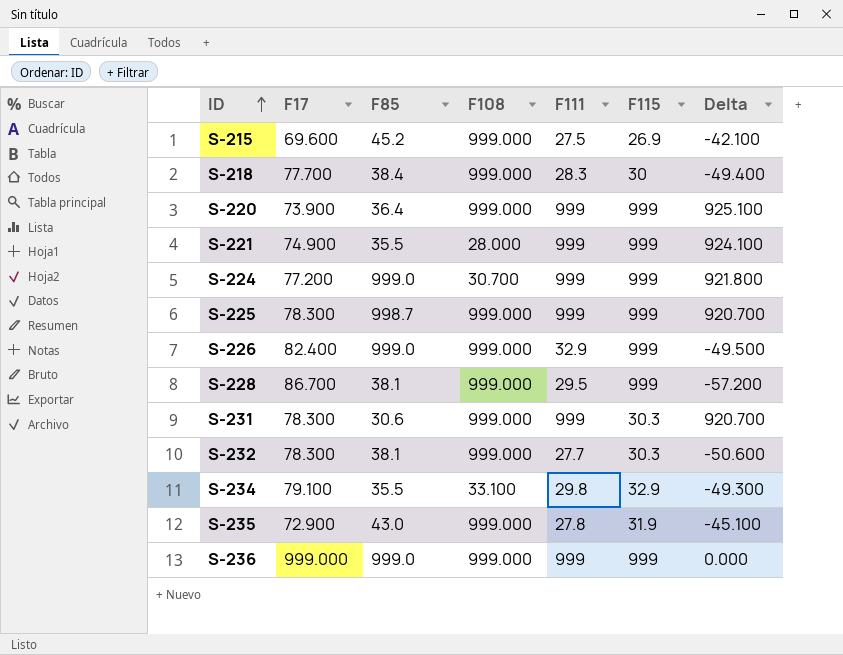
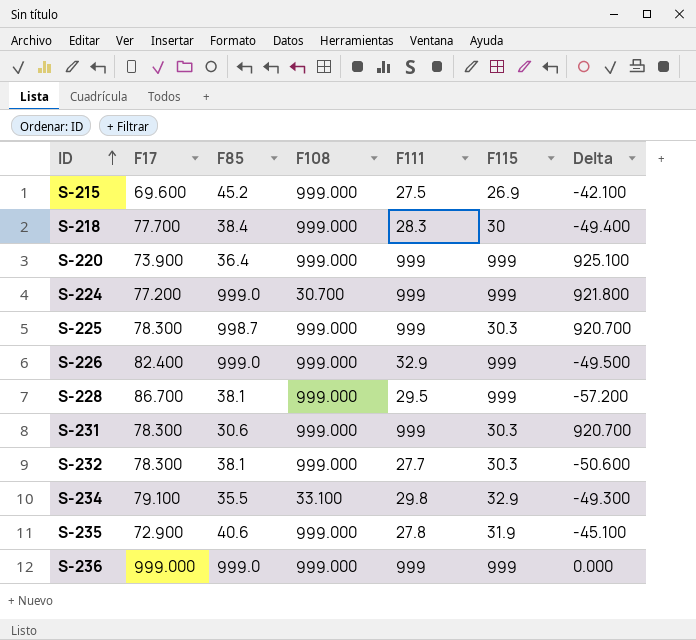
row S-221: 74.900 | 35.5 | 28.000 | 999 | 999 | 924.100 -> none
S-225 | F115: 999 -> 30.3
S-235 | F85: 43.0 -> 40.6

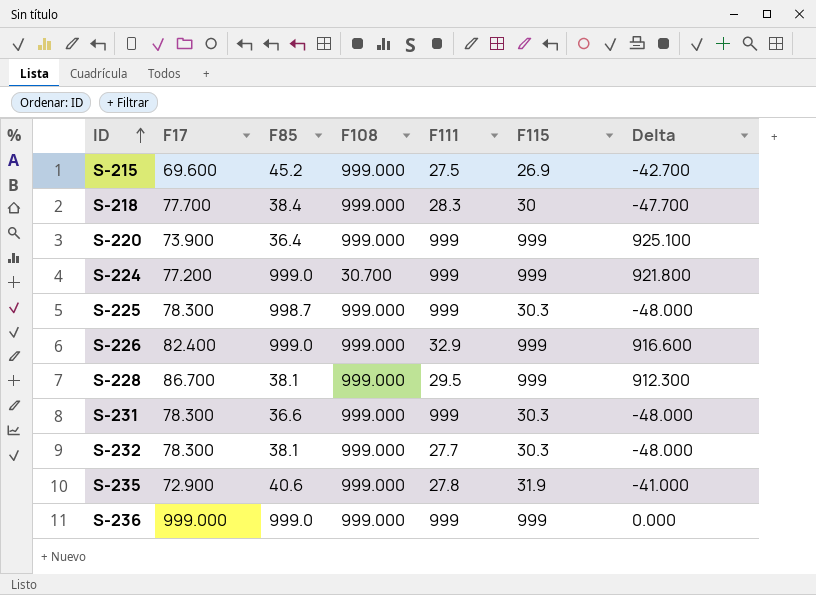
column Delta | formula: [F111] - [F17] -> [F115] - [F17]
row S-234: 79.100 | 35.5 | 33.100 | 29.8 | 32.9 | -49.300 -> none
S-231 | F85: 30.6 -> 36.6

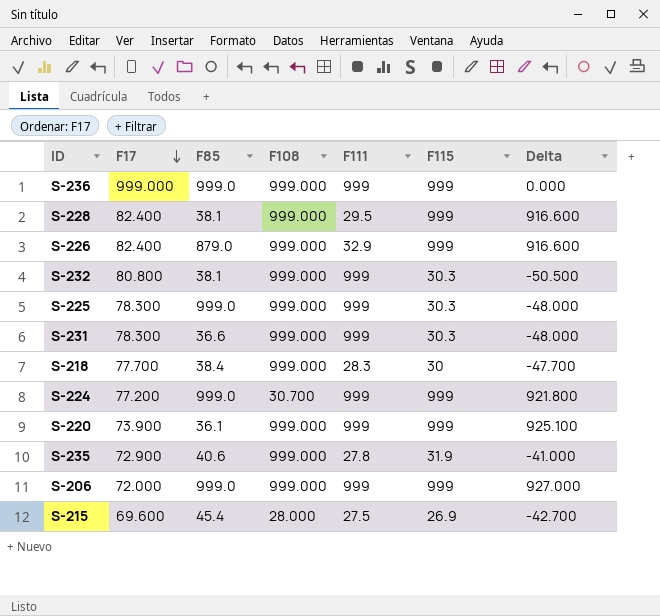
row order: ID ascending -> F17 descending
S-228 | F17: 86.700 -> 82.400
S-228 | Delta: 912.300 -> 916.600
S-226 | F85: 999.0 -> 879.0
S-232 | F17: 78.300 -> 80.800
S-232 | F111: 27.7 -> 999
S-232 | Delta: -48.000 -> -50.500
S-225 | F85: 998.7 -> 999.0
S-220 | F85: 36.4 -> 36.1
row S-206: none -> 72.000 | 999.0 | 999.000 | 999 | 999 | 927.000
S-215 | F85: 45.2 -> 45.4
S-215 | F108: 999.000 -> 28.000

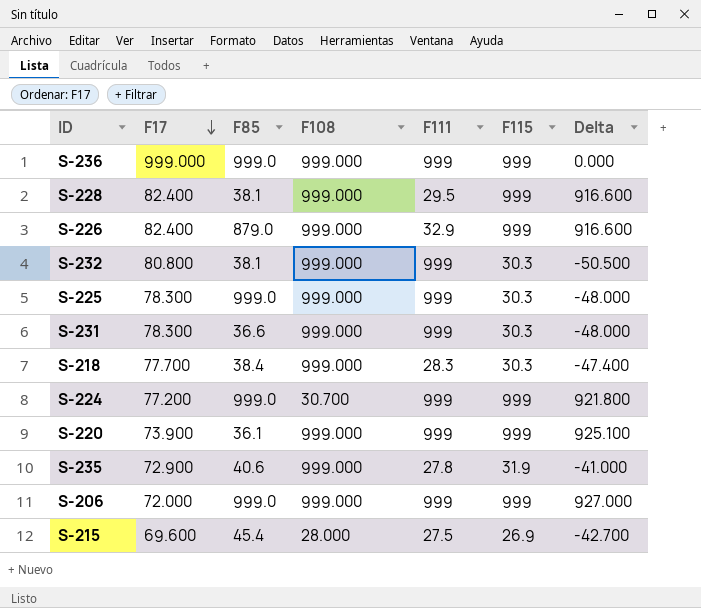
S-218 | F115: 30 -> 30.3
S-218 | Delta: -47.700 -> -47.400

